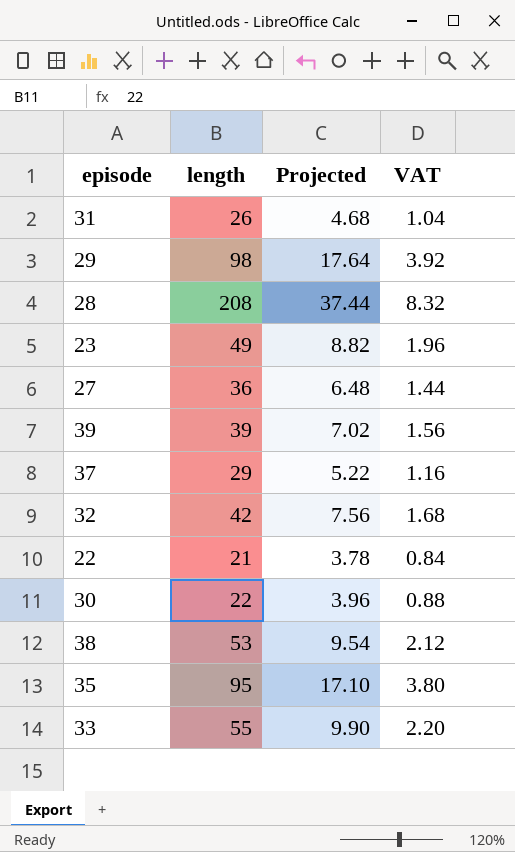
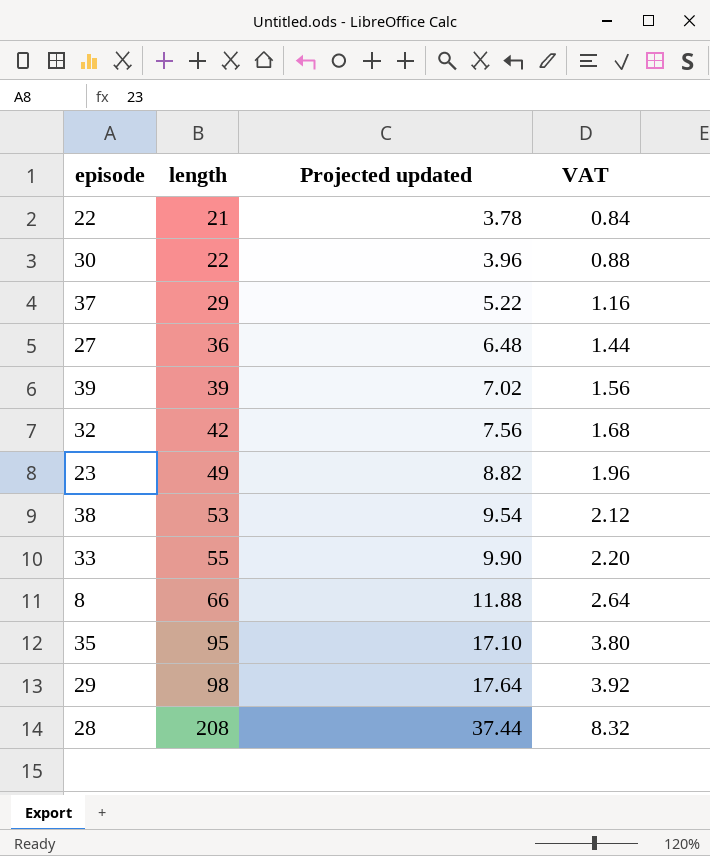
row order: none -> length ascending
column name: Projected -> Projected updated
row 31: 26 | 4.68 | 1.04 -> none
row 8: none -> 66 | 11.88 | 2.64

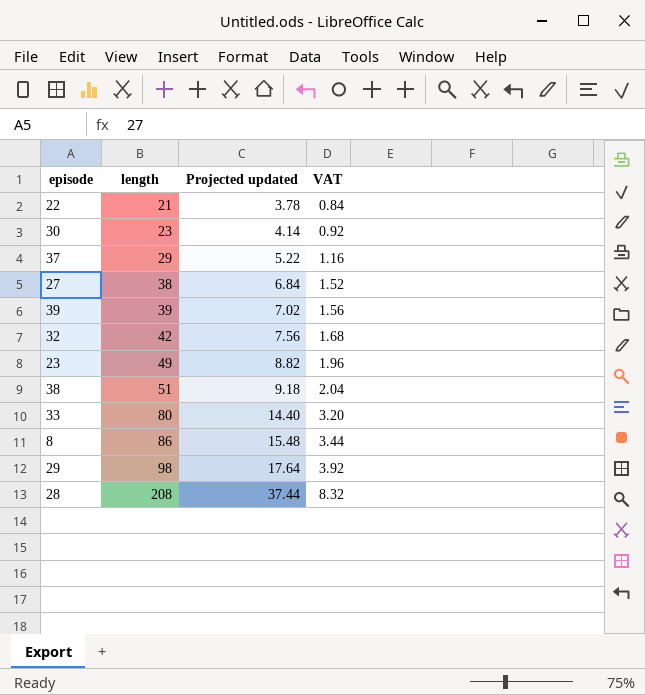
row 35: 95 | 17.10 | 3.80 -> none
30 | length: 22 -> 23
30 | Projected updated: 3.96 -> 4.14
30 | VAT: 0.88 -> 0.92
27 | length: 36 -> 38
27 | Projected updated: 6.48 -> 6.84
27 | VAT: 1.44 -> 1.52
38 | length: 53 -> 51
38 | Projected updated: 9.54 -> 9.18
38 | VAT: 2.12 -> 2.04
33 | length: 55 -> 80
33 | Projected updated: 9.90 -> 14.40
33 | VAT: 2.20 -> 3.20
8 | length: 66 -> 86
8 | Projected updated: 11.88 -> 15.48
8 | VAT: 2.64 -> 3.44

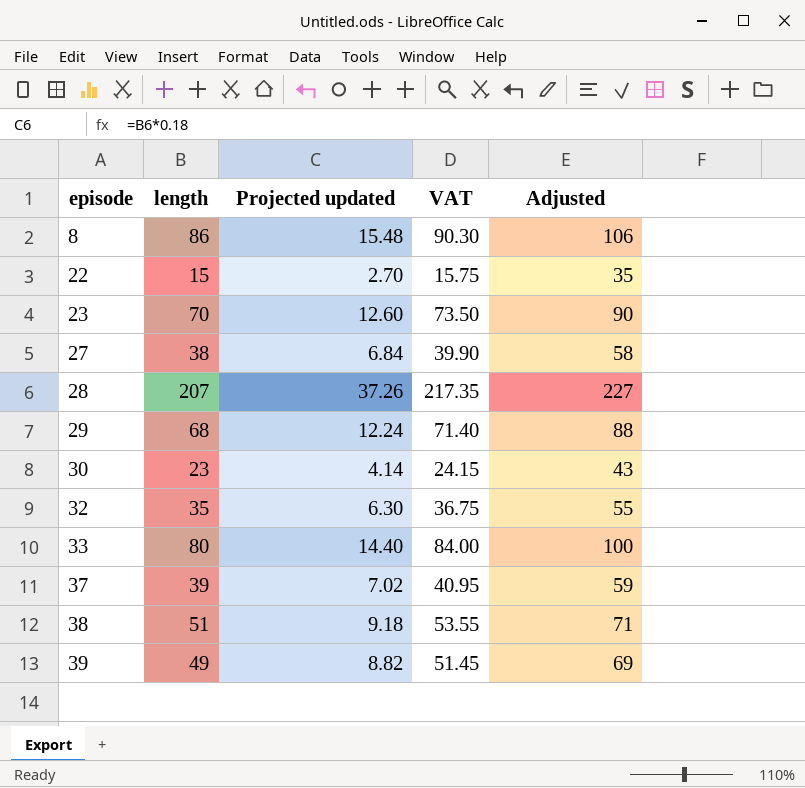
row order: length ascending -> episode ascending
column VAT | formula: [length] * 0.04 -> [length] * 1.05
column Adjusted | formula: none -> [length] + 20
22 | length: 21 -> 15
22 | Projected updated: 3.78 -> 2.70
23 | length: 49 -> 70
23 | Projected updated: 8.82 -> 12.60
28 | length: 208 -> 207
28 | Projected updated: 37.44 -> 37.26
29 | length: 98 -> 68
29 | Projected updated: 17.64 -> 12.24
32 | length: 42 -> 35
32 | Projected updated: 7.56 -> 6.30
37 | length: 29 -> 39
37 | Projected updated: 5.22 -> 7.02
39 | length: 39 -> 49
39 | Projected updated: 7.02 -> 8.82

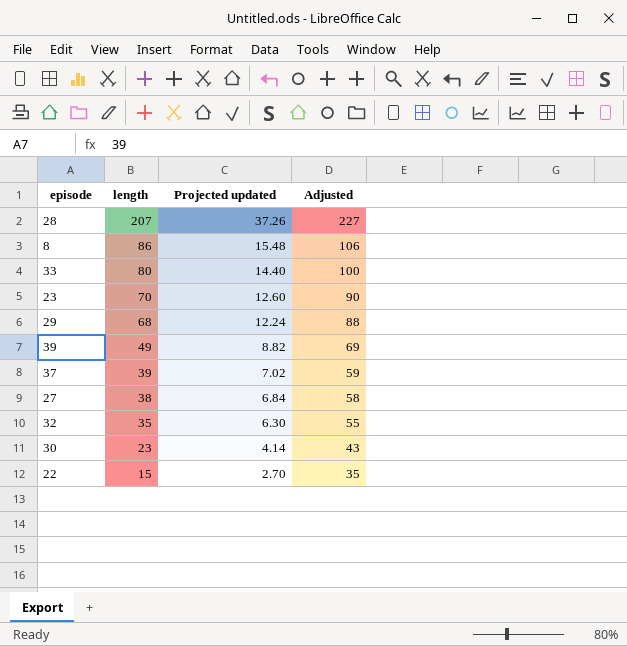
row order: episode ascending -> length descending
column VAT | formula: [length] * 1.05 -> none
row 38: 51 | 9.18 | 53.55 | 71 -> none

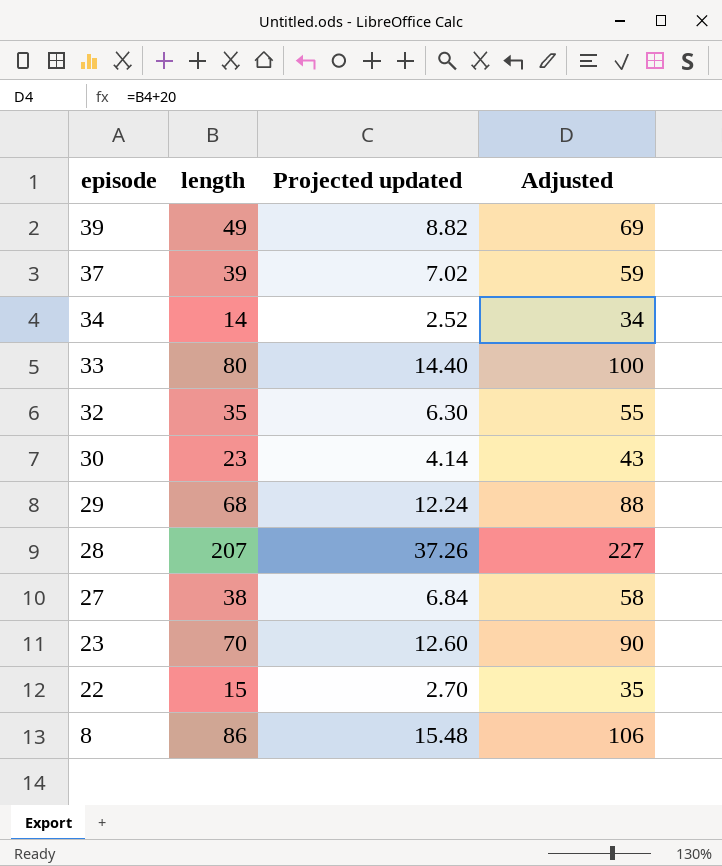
row order: length descending -> episode descending
row 34: none -> 14 | 2.52 | 34

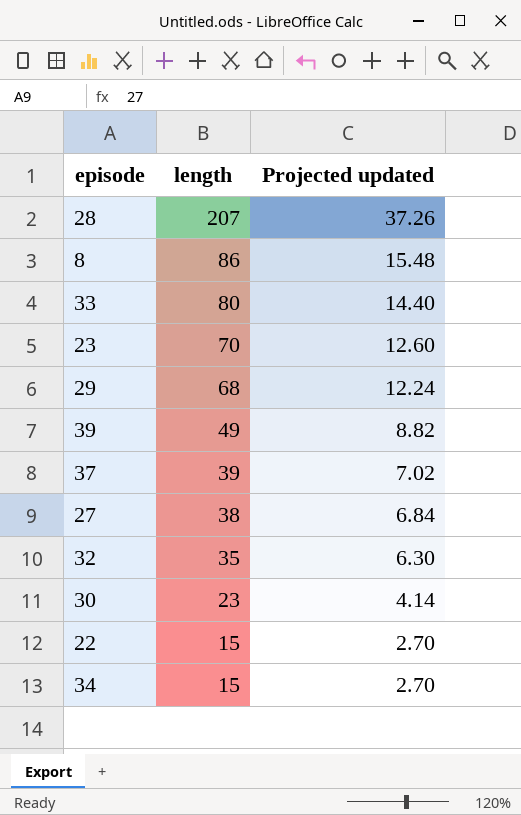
row order: episode descending -> length descending
column Adjusted | formula: [length] + 20 -> none
34 | length: 14 -> 15
34 | Projected updated: 2.52 -> 2.70

